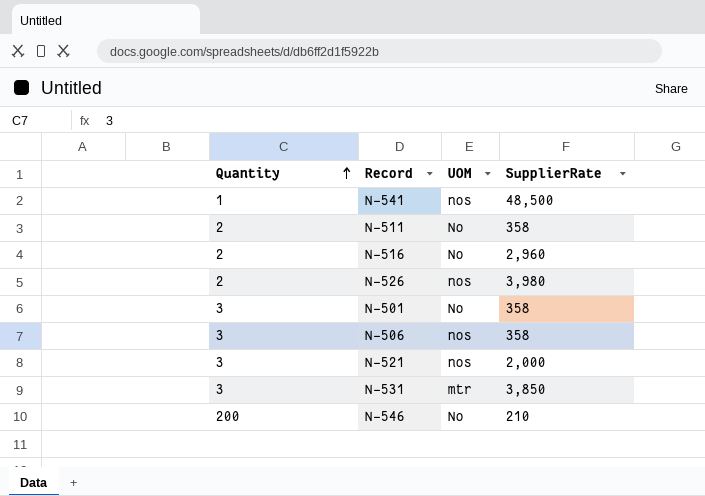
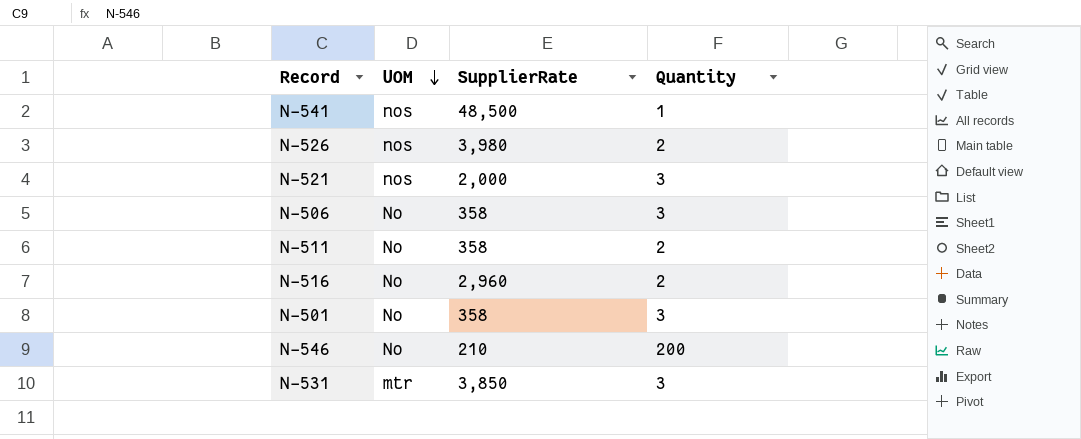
row order: Quantity ascending -> UOM descending
column Quantity | position: 1 -> 4
N-506 | UOM: nos -> No

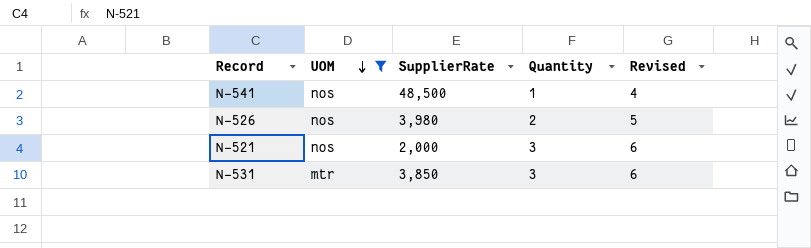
filter: none -> UOM != No
column Revised | formula: none -> [Quantity] + 3

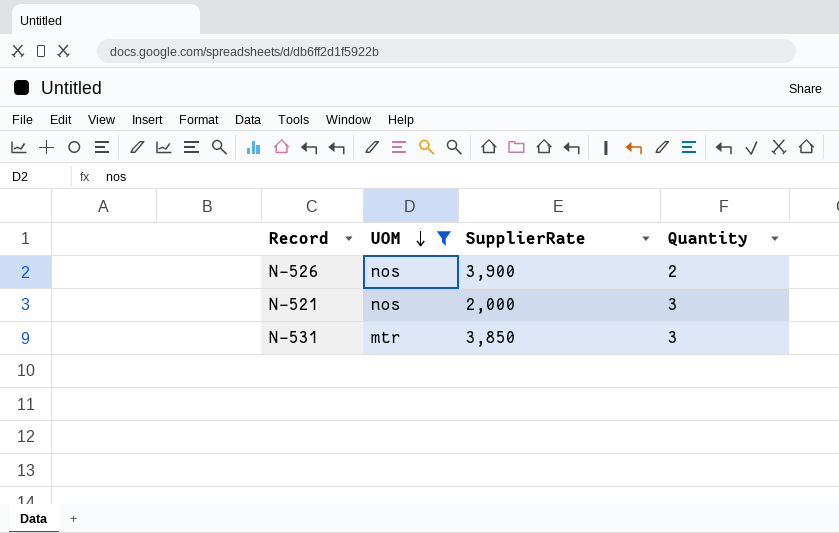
column Revised | formula: [Quantity] + 3 -> none
row N-541: nos | 48,500 | 1 | 4 -> none
N-526 | SupplierRate: 3,980 -> 3,900

